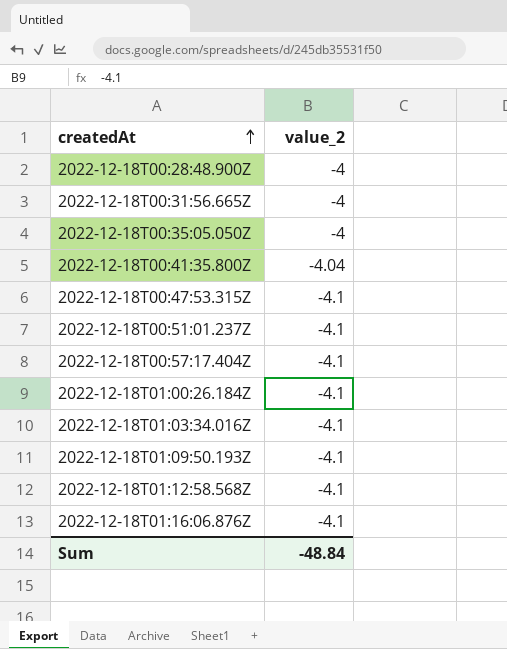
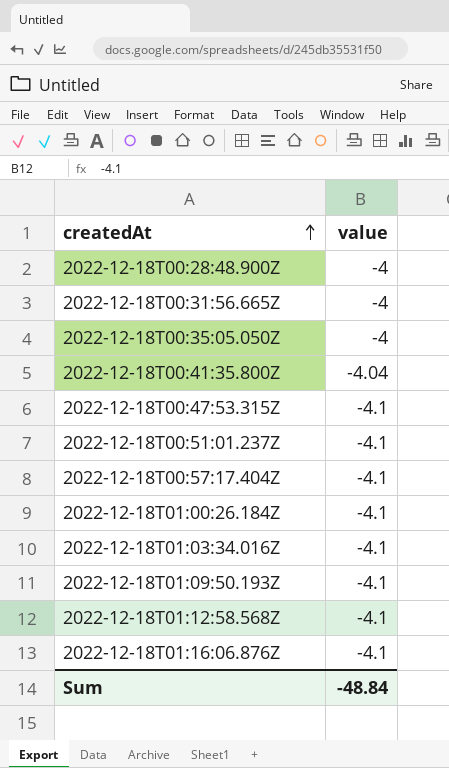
column name: value_2 -> value

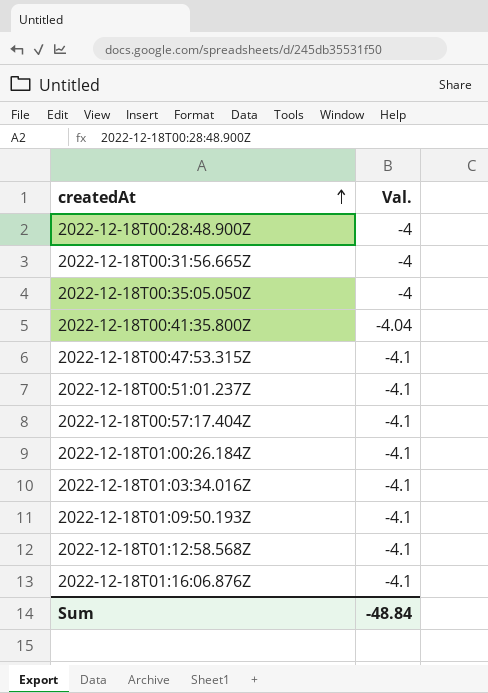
column name: value -> Val.

